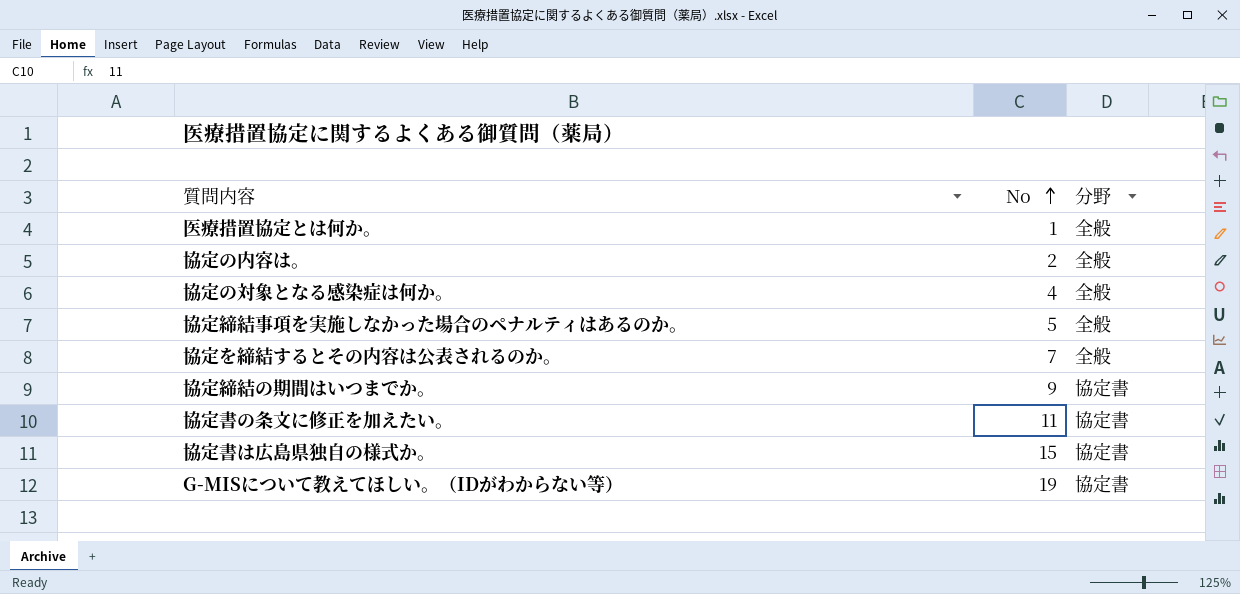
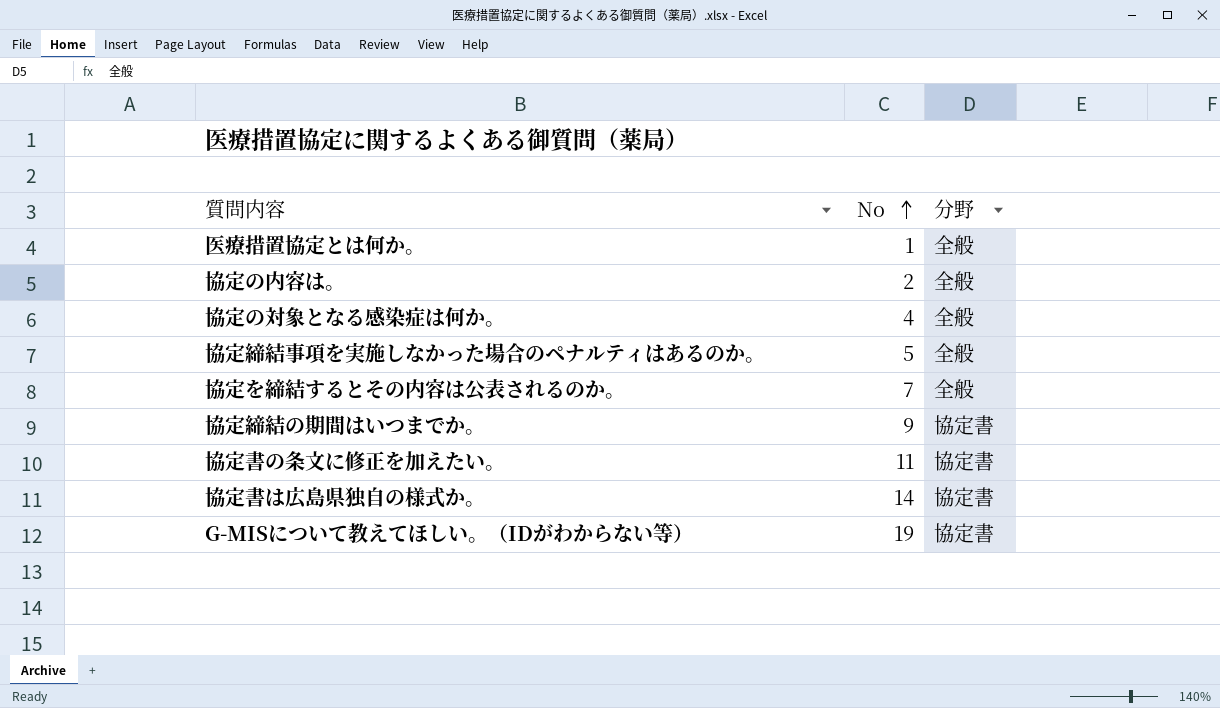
協定書は広島県独自の様式か。 | No: 15 -> 14

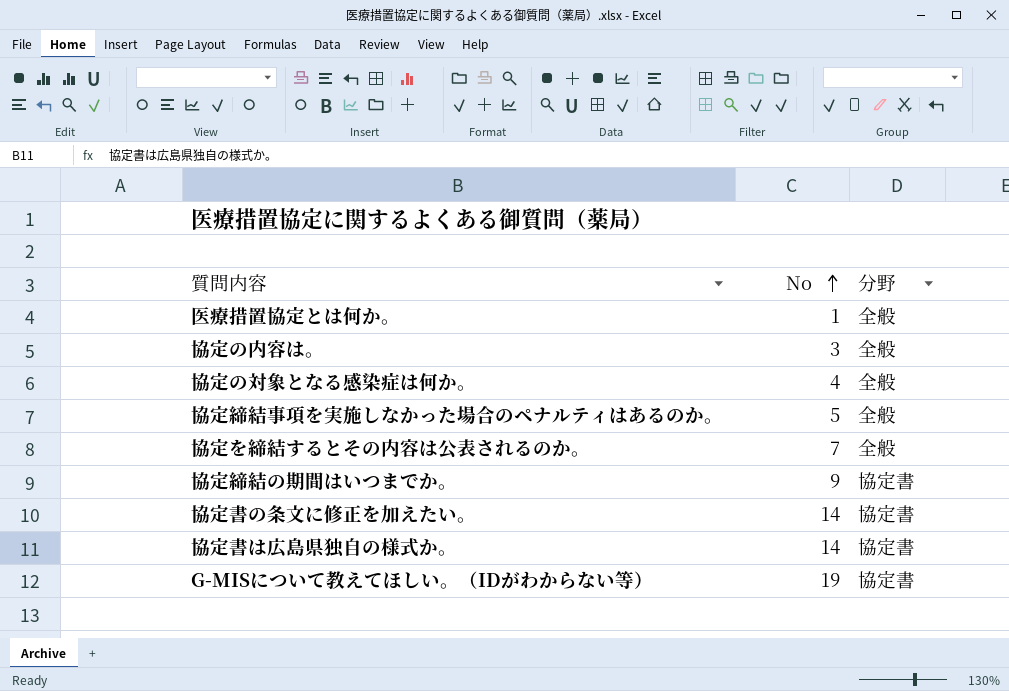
協定の内容は。 | No: 2 -> 3
協定書の条文に修正を加えたい。 | No: 11 -> 14

